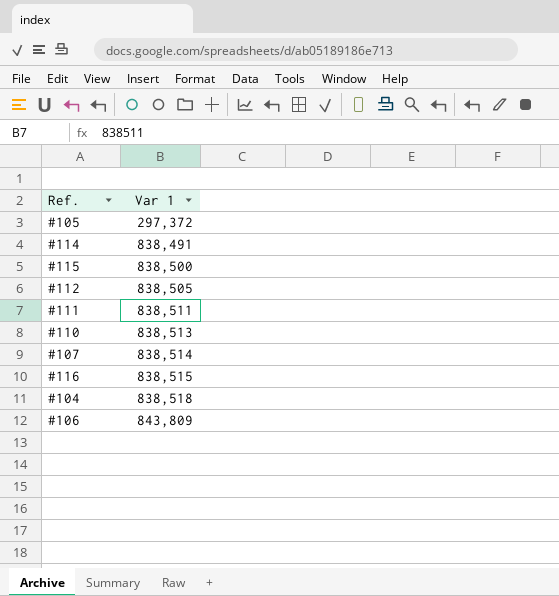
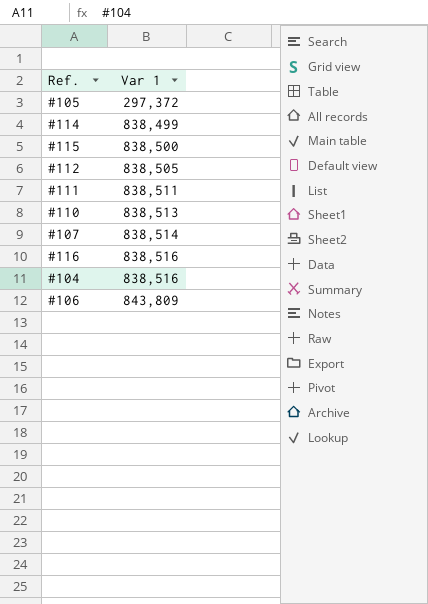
#114 | Var 1: 838,491 -> 838,499
#116 | Var 1: 838,515 -> 838,516
#104 | Var 1: 838,518 -> 838,516

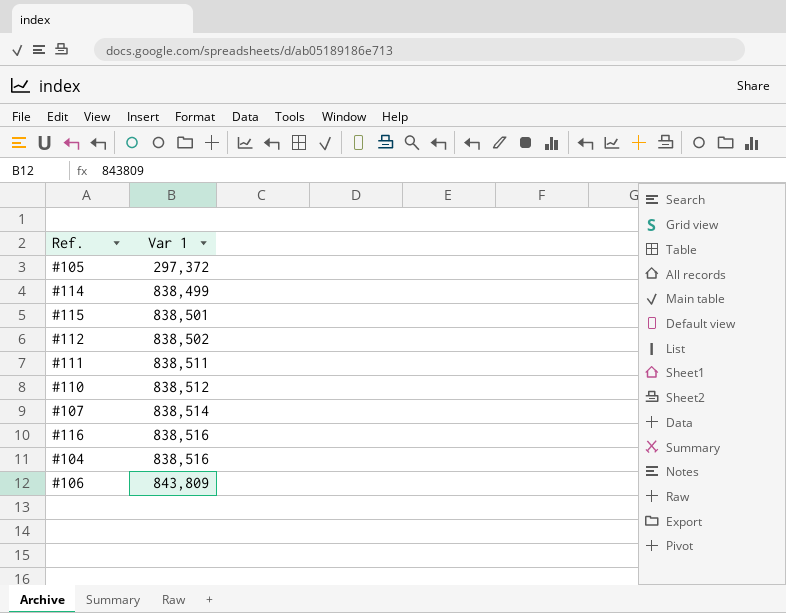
#115 | Var 1: 838,500 -> 838,501
#112 | Var 1: 838,505 -> 838,502
#110 | Var 1: 838,513 -> 838,512

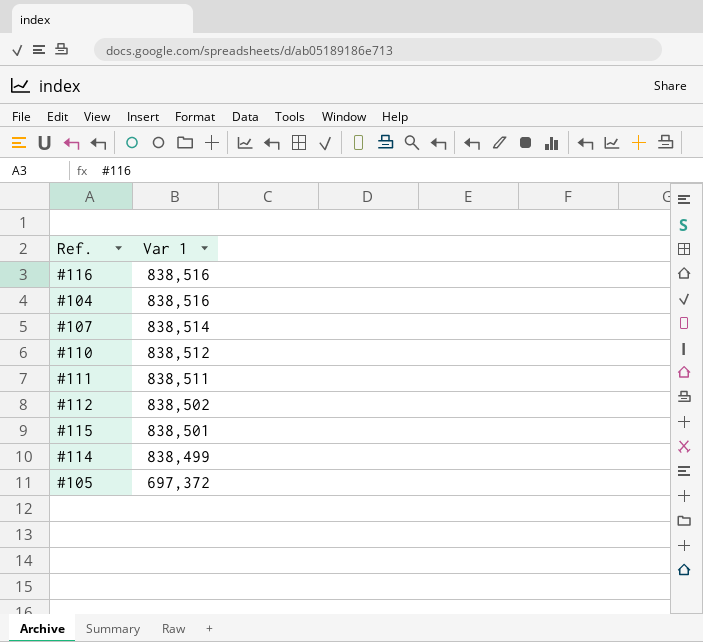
row order: Var 1 ascending -> Var 1 descending
row #106: 843,809 -> none
#105 | Var 1: 297,372 -> 697,372

